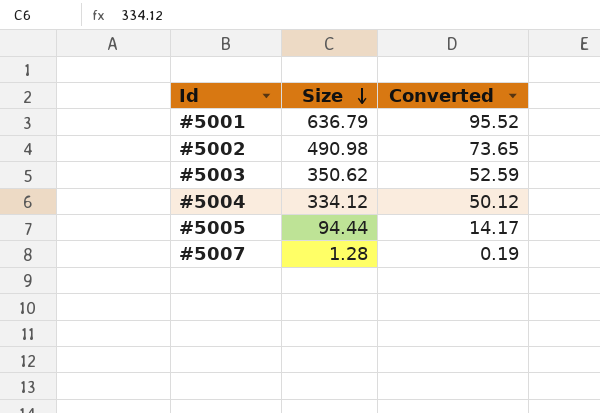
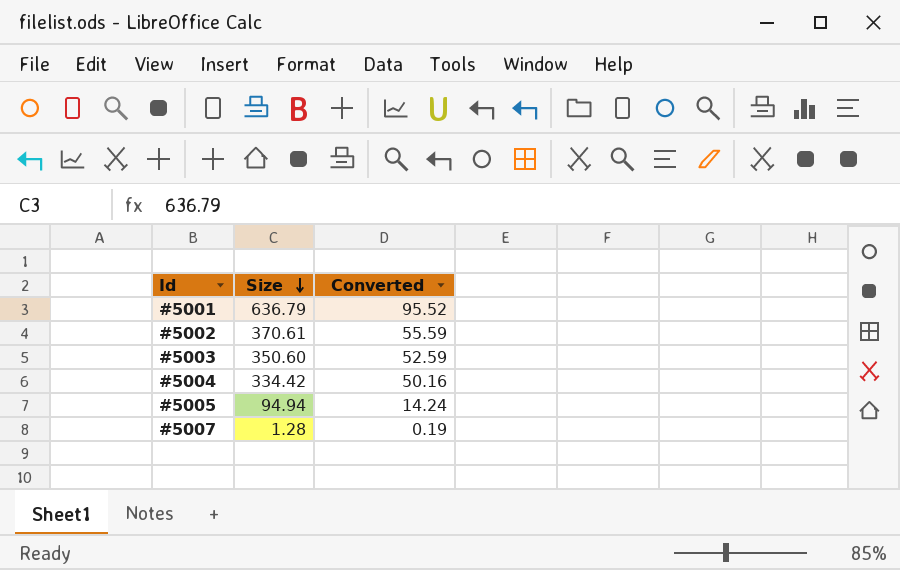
#5002 | Size: 490.98 -> 370.61
#5002 | Converted: 73.65 -> 55.59
#5003 | Size: 350.62 -> 350.60
#5004 | Size: 334.12 -> 334.42
#5004 | Converted: 50.12 -> 50.16
#5005 | Size: 94.44 -> 94.94
#5005 | Converted: 14.17 -> 14.24

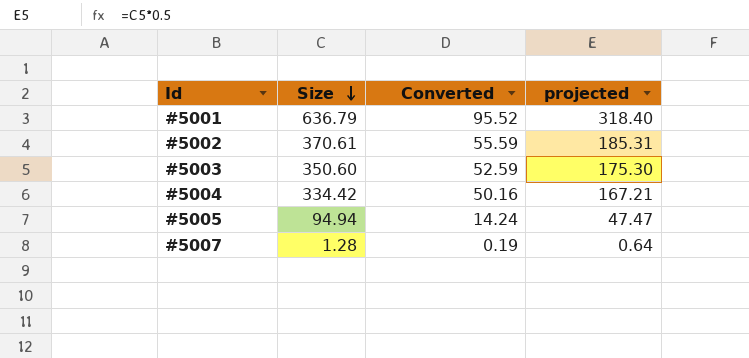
column projected | formula: none -> [Size] * 0.5

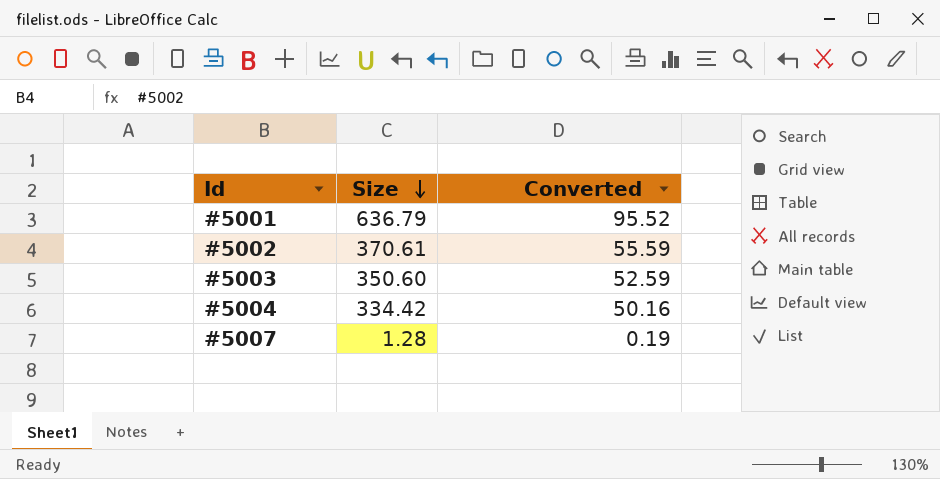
column projected | formula: [Size] * 0.5 -> none
row #5005: 94.94 | 14.24 | 47.47 -> none

